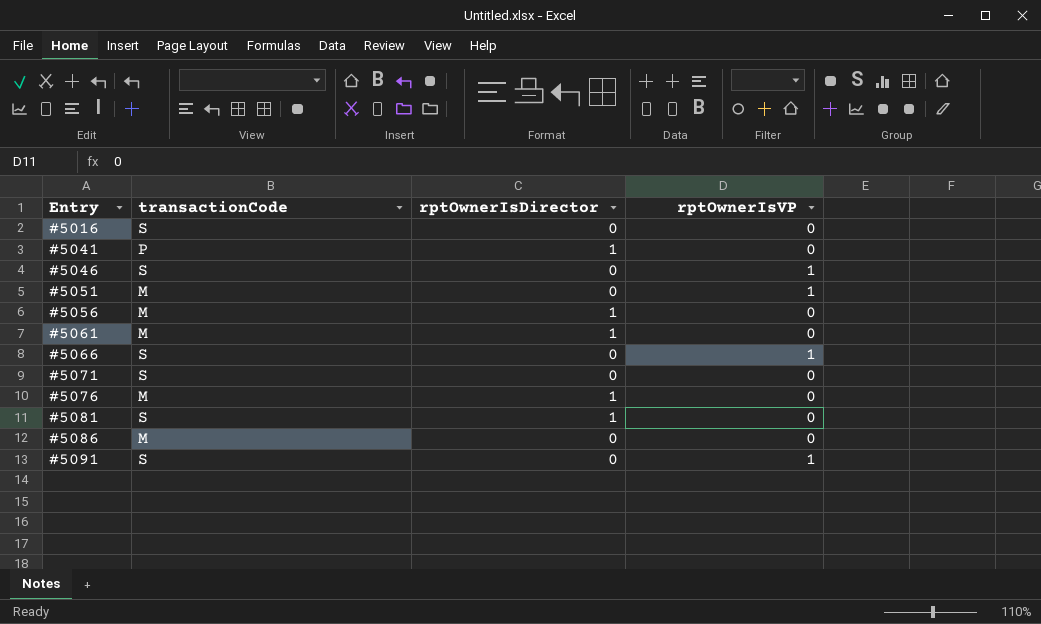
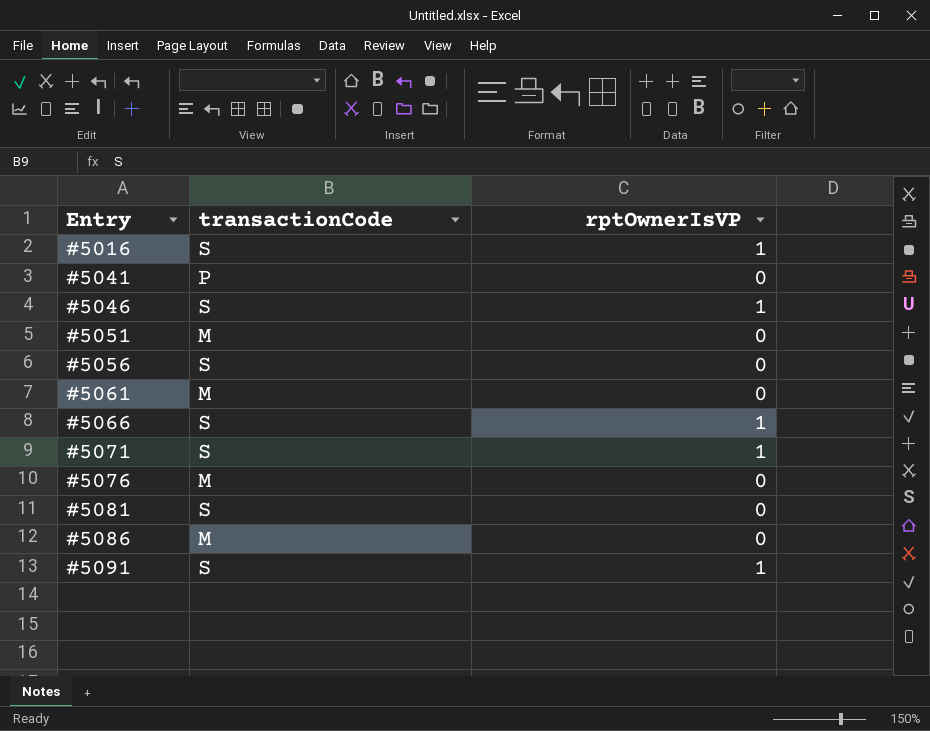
column rptOwnerIsDirector | position: 3 -> none
#5016 | rptOwnerIsVP: 0 -> 1
#5051 | rptOwnerIsVP: 1 -> 0
#5056 | transactionCode: M -> S
#5071 | rptOwnerIsVP: 0 -> 1

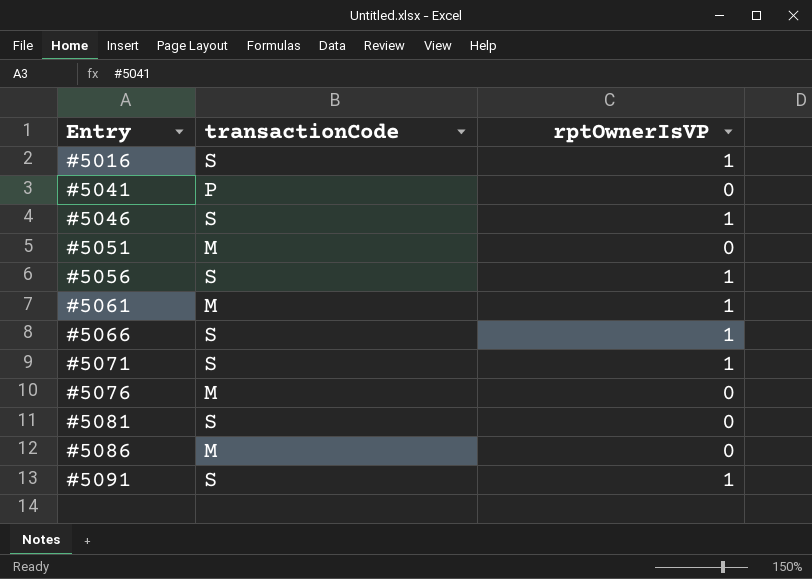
#5056 | rptOwnerIsVP: 0 -> 1
#5061 | rptOwnerIsVP: 0 -> 1

